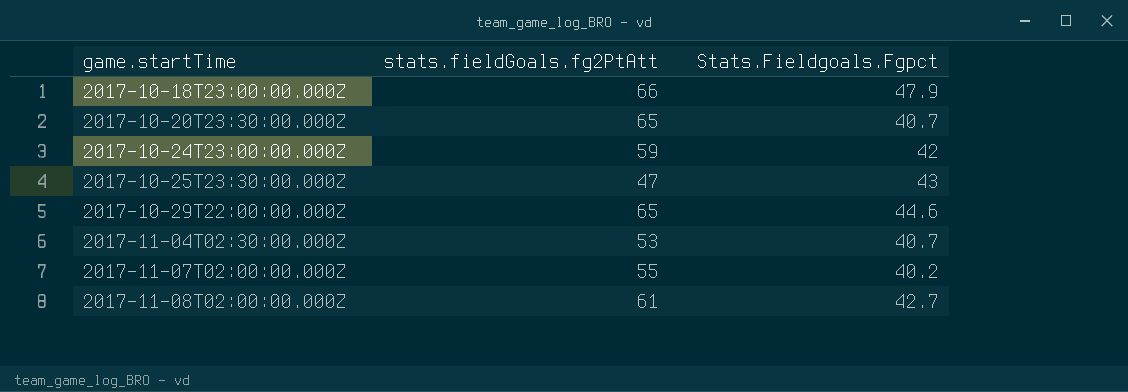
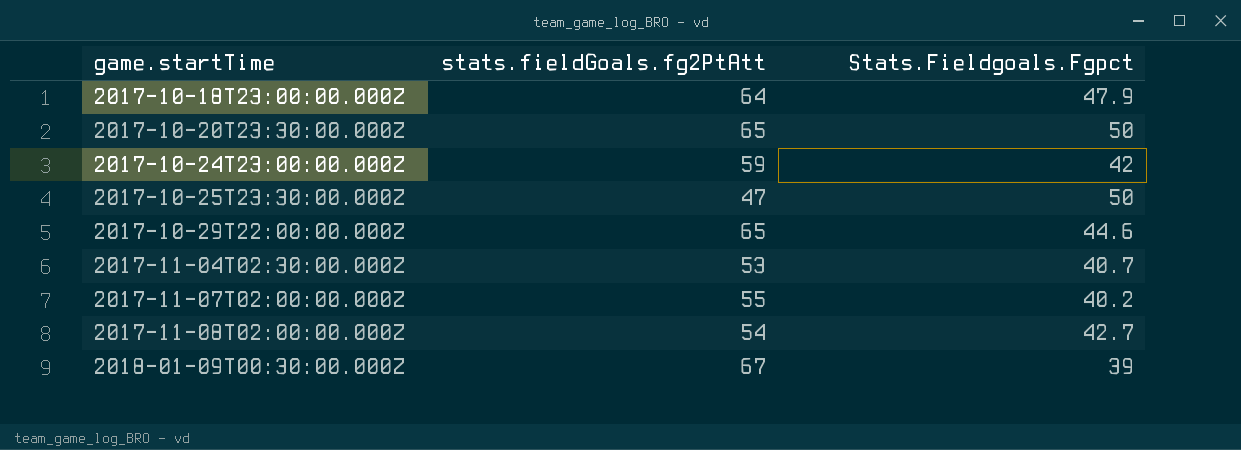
2017-10-18T23:00:00.000Z | stats.fieldGoals.fg2PtAtt: 66 -> 64
2017-10-20T23:30:00.000Z | Stats.Fieldgoals.Fgpct: 40.7 -> 50
2017-10-25T23:30:00.000Z | Stats.Fieldgoals.Fgpct: 43 -> 50
2017-11-08T02:00:00.000Z | stats.fieldGoals.fg2PtAtt: 61 -> 54
row 2018-01-09T00:30:00.000Z: none -> 67 | 39

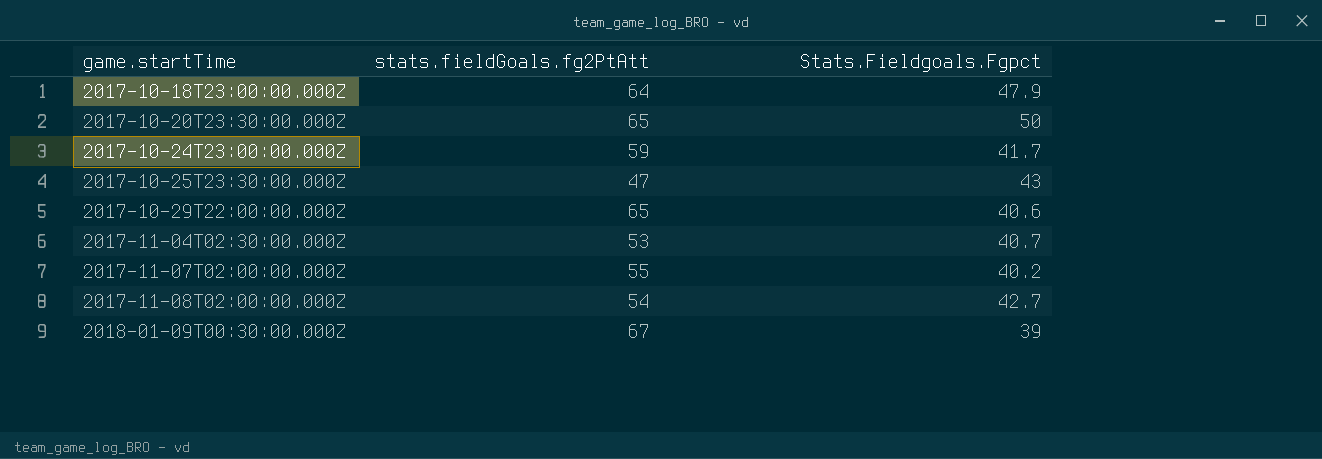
2017-10-24T23:00:00.000Z | Stats.Fieldgoals.Fgpct: 42 -> 41.7
2017-10-25T23:30:00.000Z | Stats.Fieldgoals.Fgpct: 50 -> 43
2017-10-29T22:00:00.000Z | Stats.Fieldgoals.Fgpct: 44.6 -> 40.6

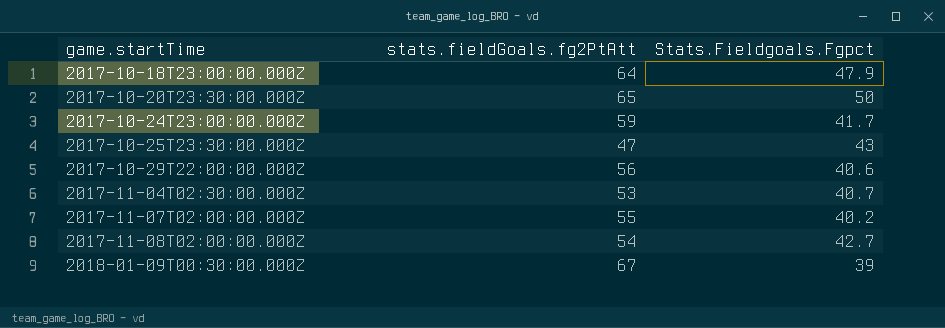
2017-10-29T22:00:00.000Z | stats.fieldGoals.fg2PtAtt: 65 -> 56

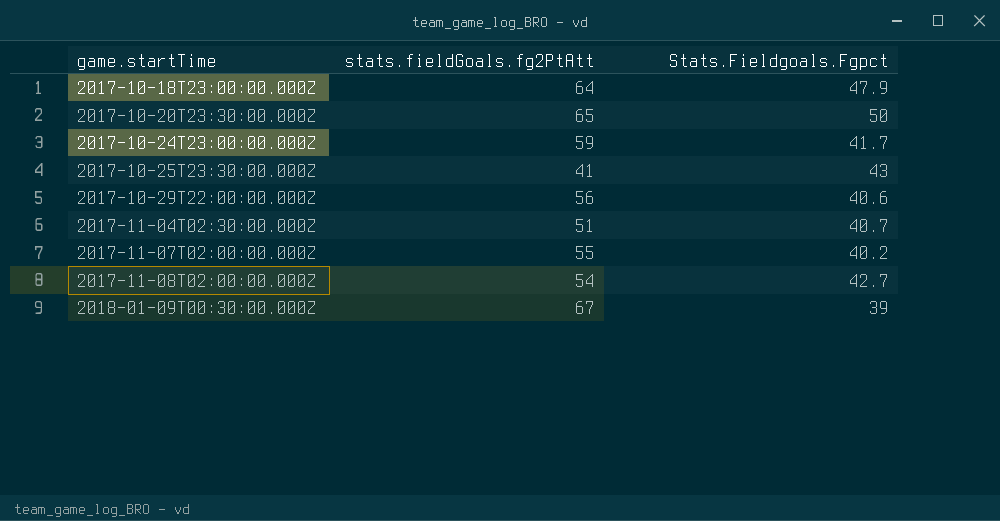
2017-10-25T23:30:00.000Z | stats.fieldGoals.fg2PtAtt: 47 -> 41
2017-11-04T02:30:00.000Z | stats.fieldGoals.fg2PtAtt: 53 -> 51

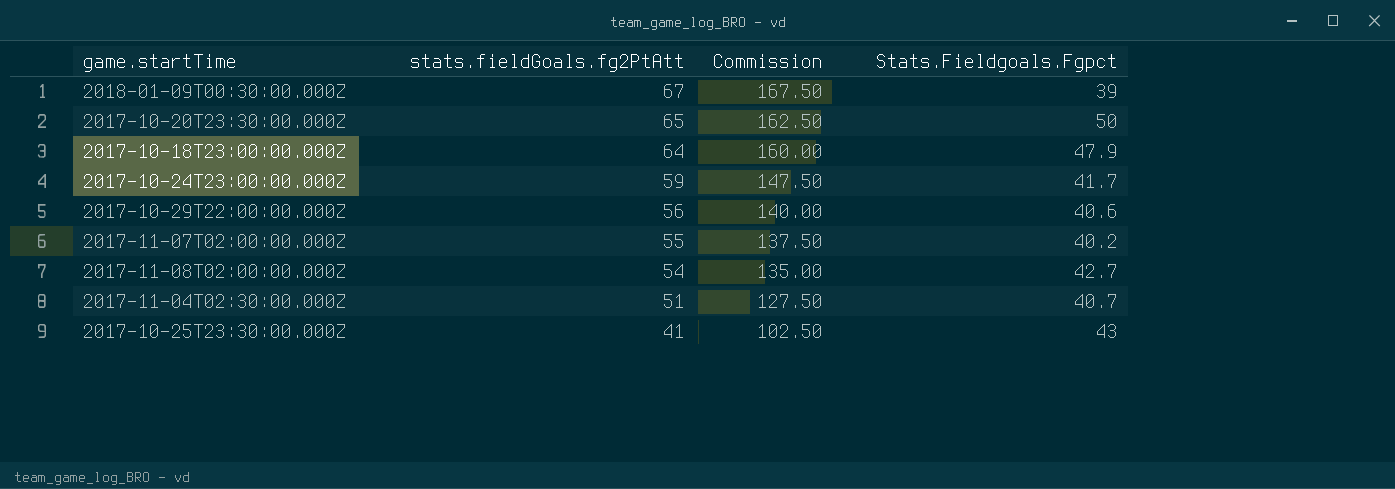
row order: game.startTime ascending -> stats.fieldGoals.fg2PtAtt descending
column Commission | formula: none -> [stats.fieldGoals.fg2PtAtt] * 2.5

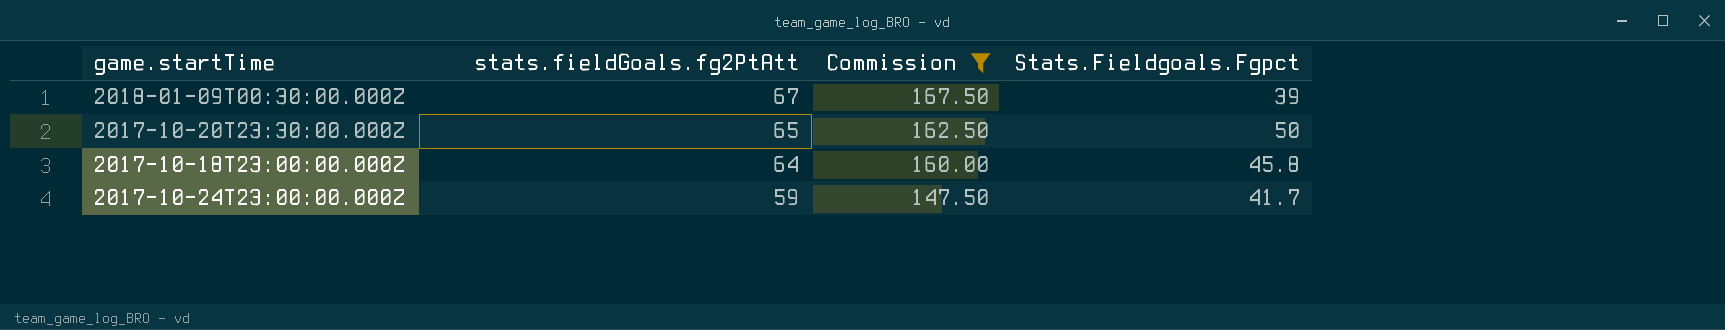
filter: none -> Commission >= 147.50
2017-10-18T23:00:00.000Z | Stats.Fieldgoals.Fgpct: 47.9 -> 45.8

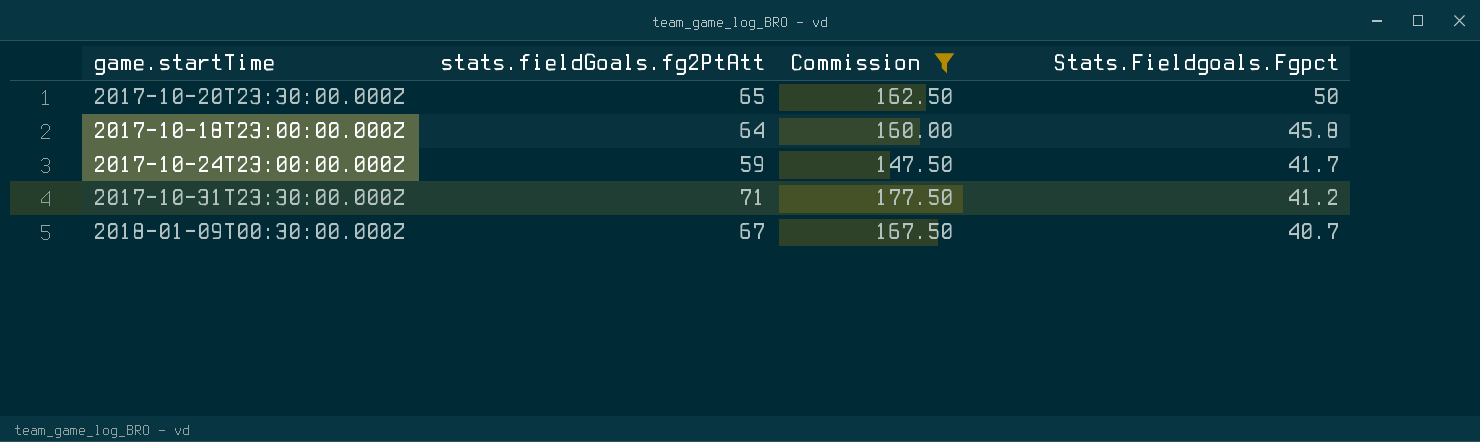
row order: stats.fieldGoals.fg2PtAtt descending -> Stats.Fieldgoals.Fgpct descending
row 2017-10-31T23:30:00.000Z: none -> 71 | 177.50 | 41.2
2018-01-09T00:30:00.000Z | Stats.Fieldgoals.Fgpct: 39 -> 40.7

